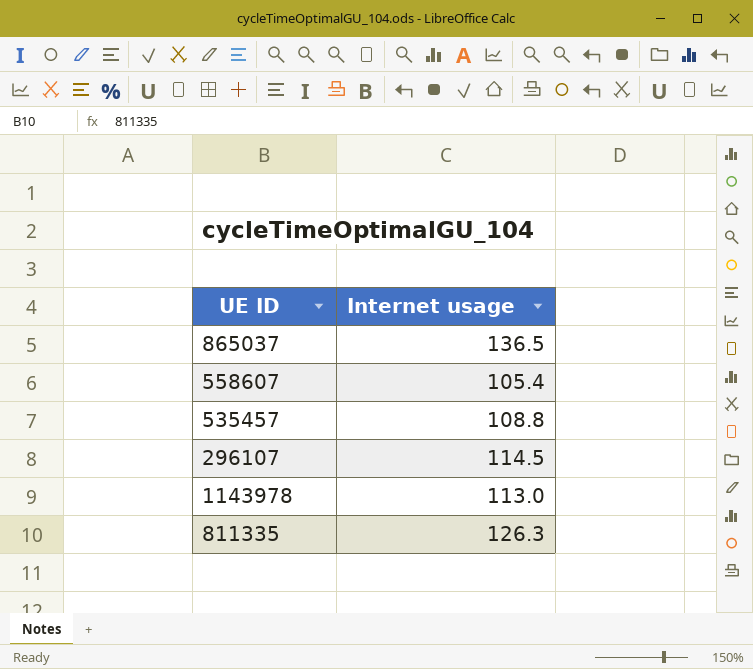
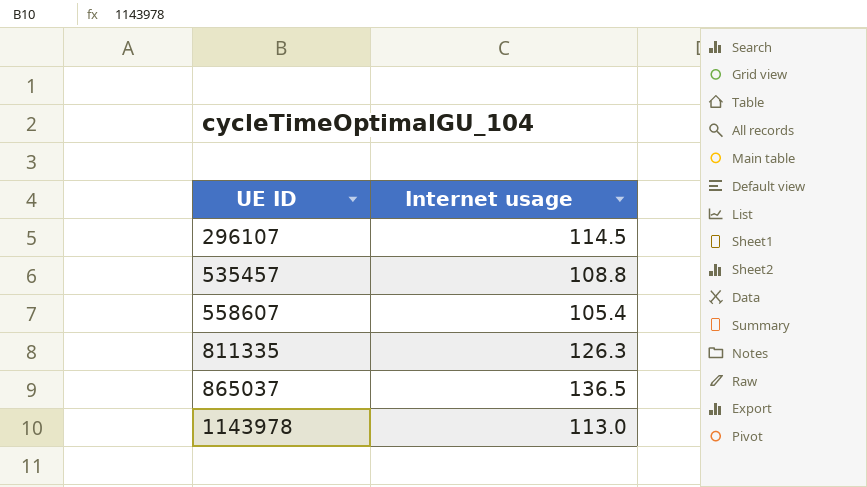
row order: none -> UE ID ascending

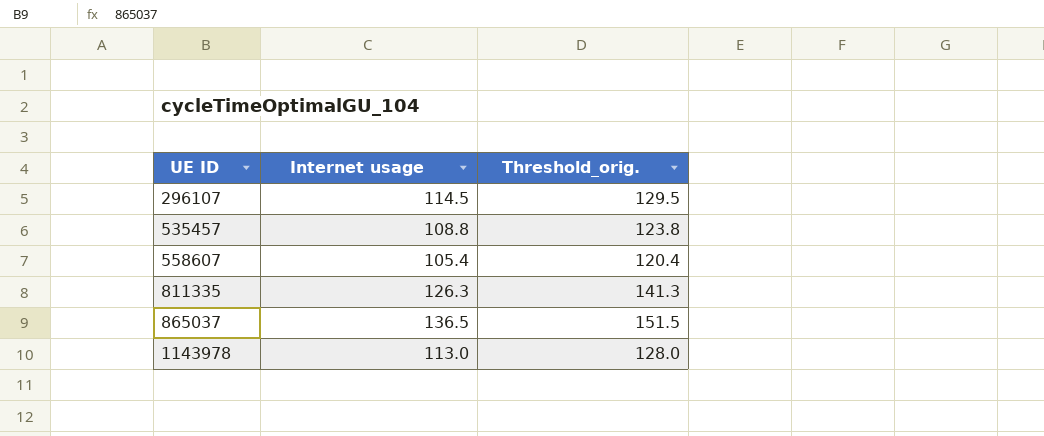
column Threshold_orig. | formula: none -> [Internet usage] + 15

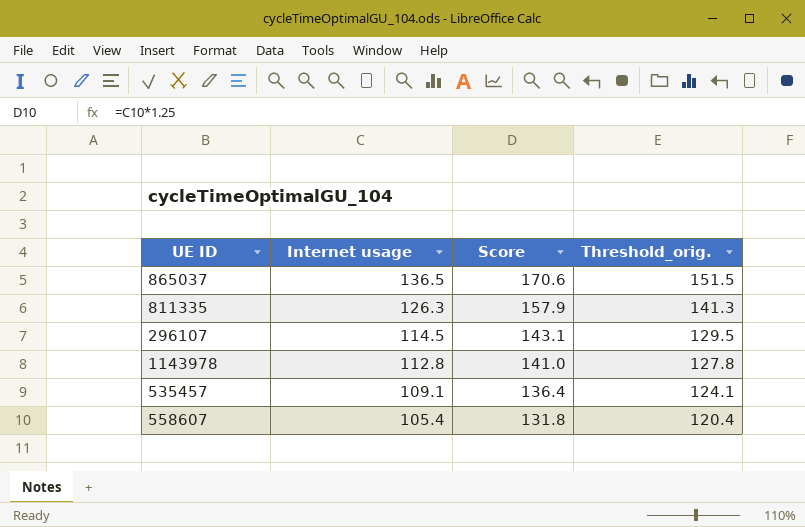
row order: UE ID ascending -> Internet usage descending
column Score | formula: none -> [Internet usage] * 1.25
1143978 | Internet usage: 113.0 -> 112.8
1143978 | Threshold_orig.: 128.0 -> 127.8
535457 | Internet usage: 108.8 -> 109.1
535457 | Threshold_orig.: 123.8 -> 124.1

